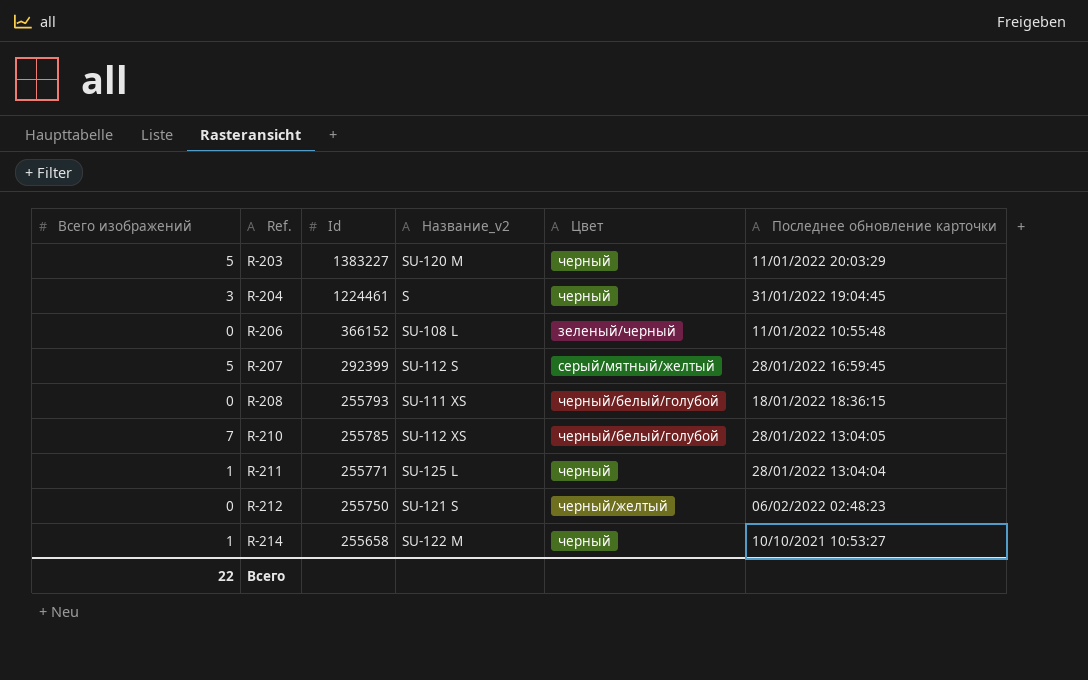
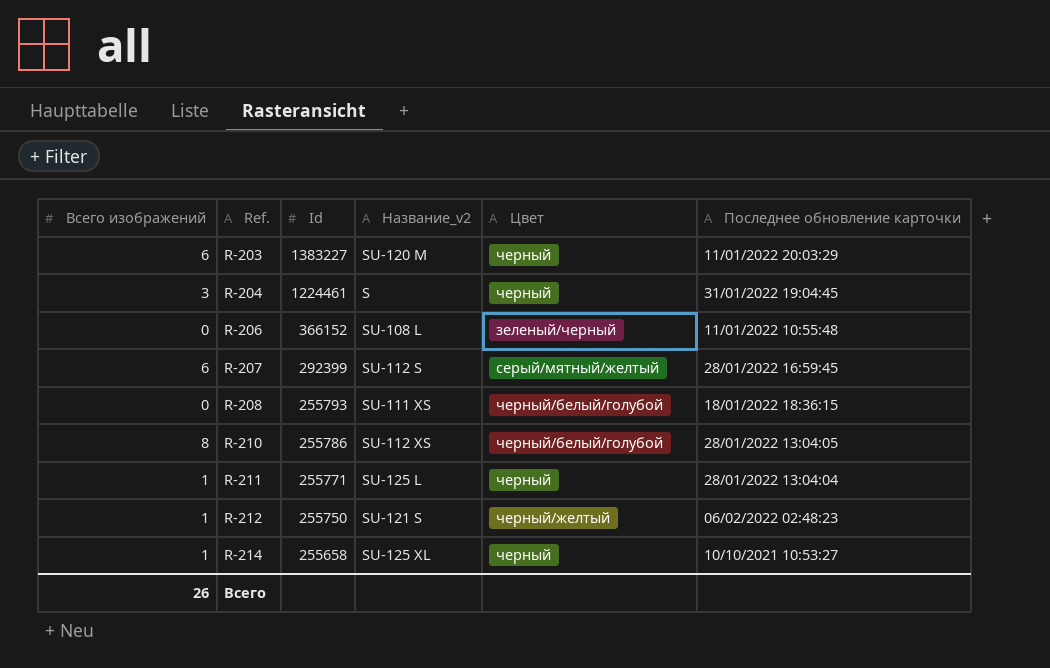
R-203 | Всего изображений: 5 -> 6
R-207 | Всего изображений: 5 -> 6
R-210 | Всего изображений: 7 -> 8
R-210 | Id: 255785 -> 255786
R-212 | Всего изображений: 0 -> 1
R-214 | Название_v2: SU-122 M -> SU-125 XL
Всего | Всего изображений: 22 -> 26

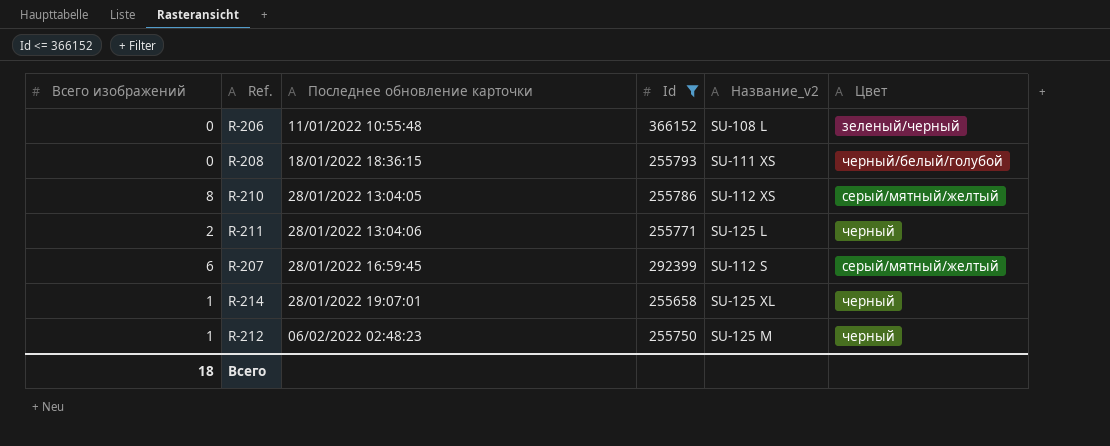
filter: none -> Id <= 366152
row order: Ref. ascending -> Последнее обновление карточки ascending
column Последнее обновление карточки | position: 6 -> 3
R-210 | Цвет: черный/белый/голубой -> серый/мятный/желтый
R-211 | Всего изображений: 1 -> 2
R-211 | Последнее обновление карточки: 28/01/2022 13:04:04 -> 28/01/2022 13:04:06
R-214 | Последнее обновление карточки: 10/10/2021 10:53:27 -> 28/01/2022 19:07:01
R-212 | Название_v2: SU-121 S -> SU-125 M
R-212 | Цвет: черный/желтый -> черный
Всего | Всего изображений: 26 -> 18

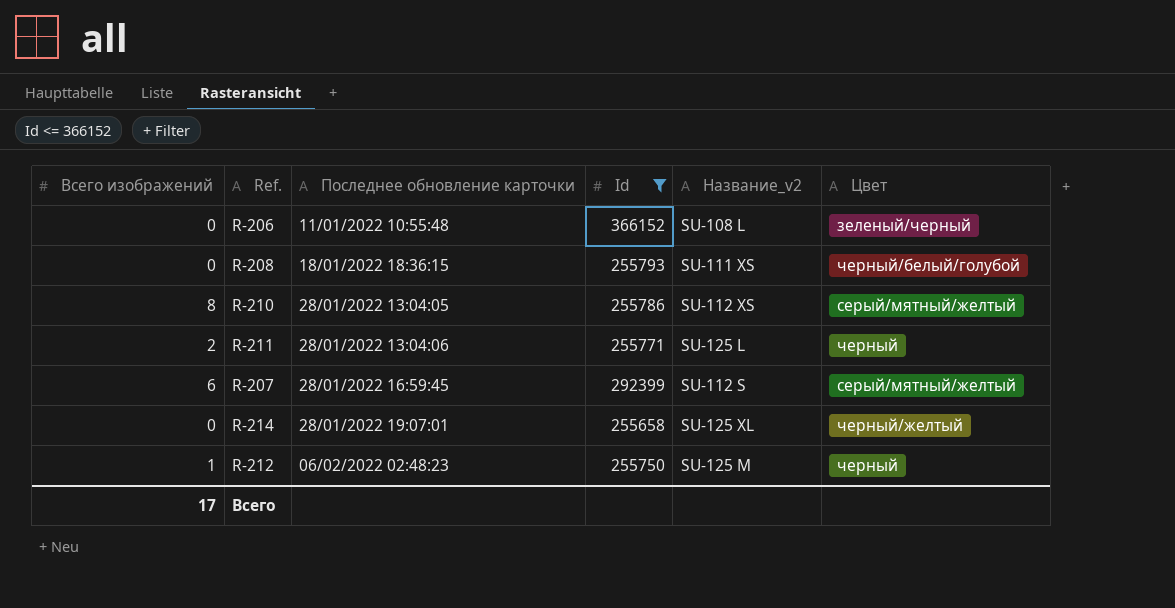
R-214 | Всего изображений: 1 -> 0
R-214 | Цвет: черный -> черный/желтый
Всего | Всего изображений: 18 -> 17

